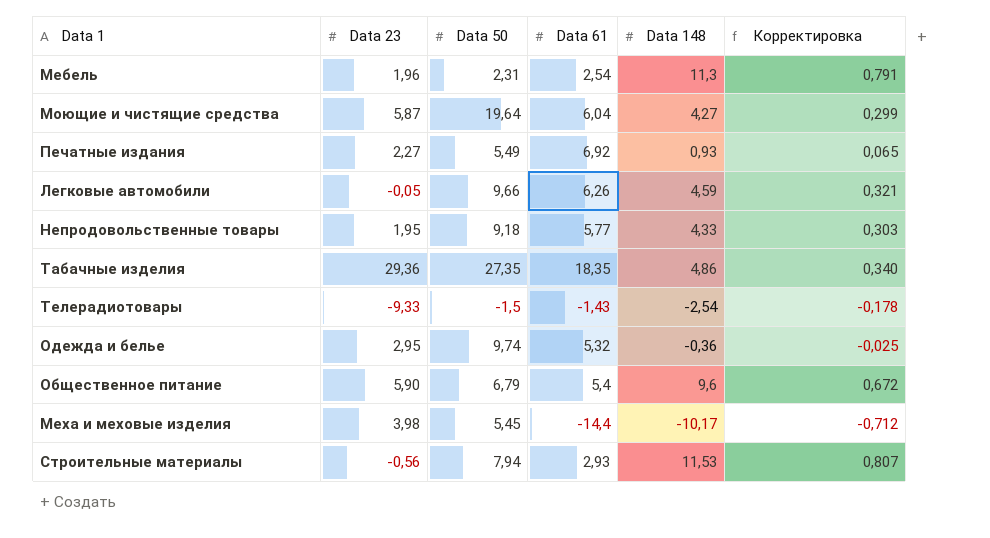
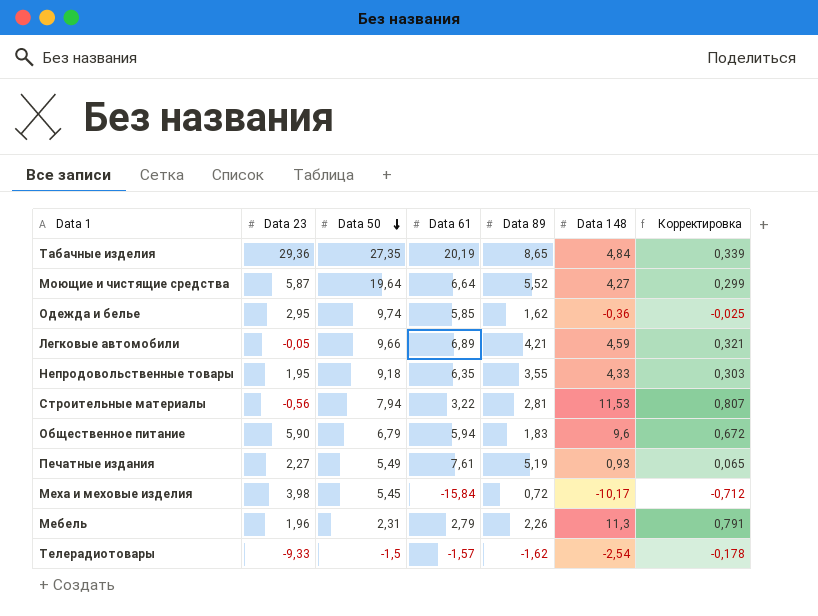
row order: none -> Data 50 descending
column Data 89 | position: none -> 5
Табачные изделия | Data 61: 18,35 -> 20,19
Табачные изделия | Data 148: 4,86 -> 4,84
Табачные изделия | Корректировка: 0,340 -> 0,339
Моющие и чистящие средства | Data 61: 6,04 -> 6,64
Одежда и белье | Data 61: 5,32 -> 5,85
Легковые автомобили | Data 61: 6,26 -> 6,89
Непродовольственные товары | Data 61: 5,77 -> 6,35
Строительные материалы | Data 61: 2,93 -> 3,22
Общественное питание | Data 61: 5,4 -> 5,94
Печатные издания | Data 61: 6,92 -> 7,61
Меха и меховые изделия | Data 61: -14,4 -> -15,84
Мебель | Data 61: 2,54 -> 2,79
Телерадиотовары | Data 61: -1,43 -> -1,57

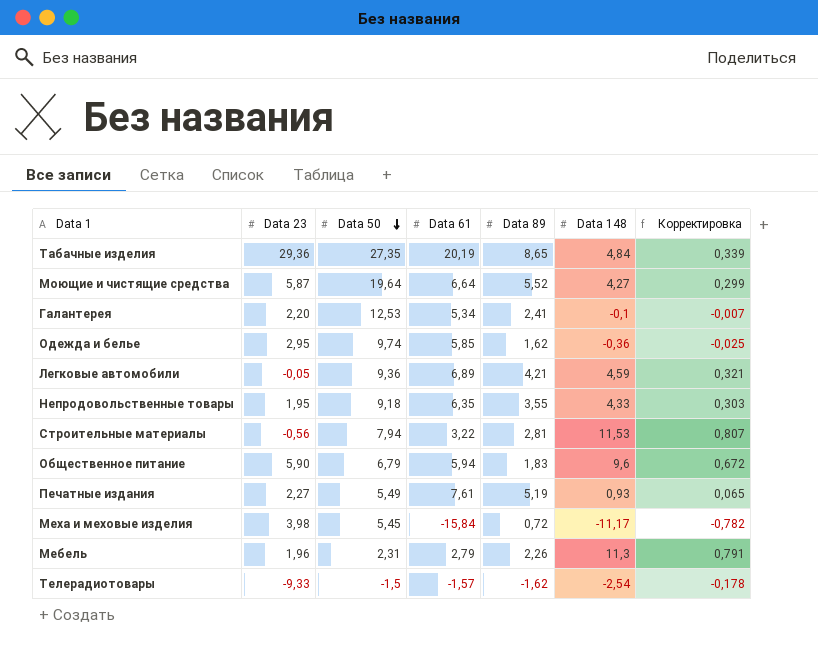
row Галантерея: none -> 2,20 | 12,53 | 5,34 | 2,41 | -0,1 | -0,007
Легковые автомобили | Data 50: 9,66 -> 9,36
Меха и меховые изделия | Data 148: -10,17 -> -11,17
Меха и меховые изделия | Корректировка: -0,712 -> -0,782

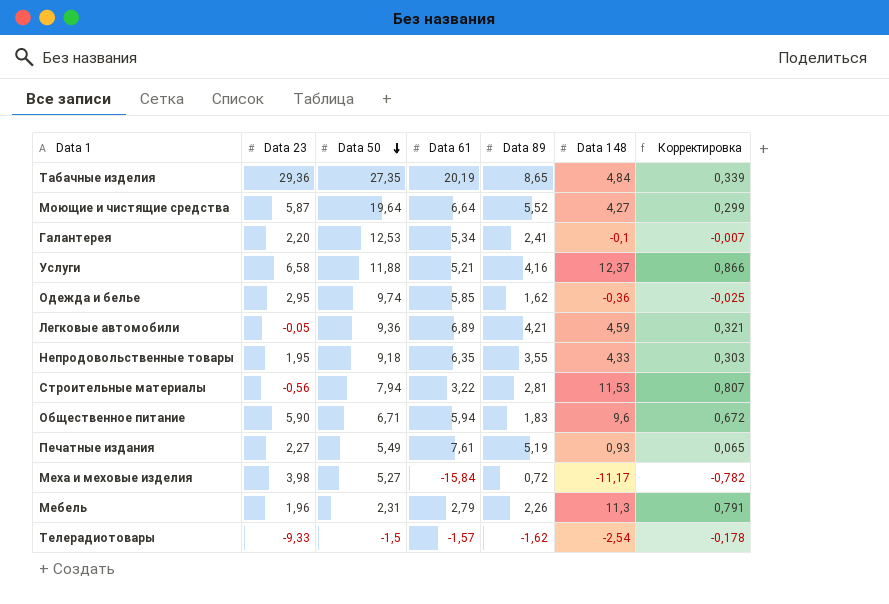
row Услуги: none -> 6,58 | 11,88 | 5,21 | 4,16 | 12,37 | 0,866
Общественное питание | Data 50: 6,79 -> 6,71
Меха и меховые изделия | Data 50: 5,45 -> 5,27

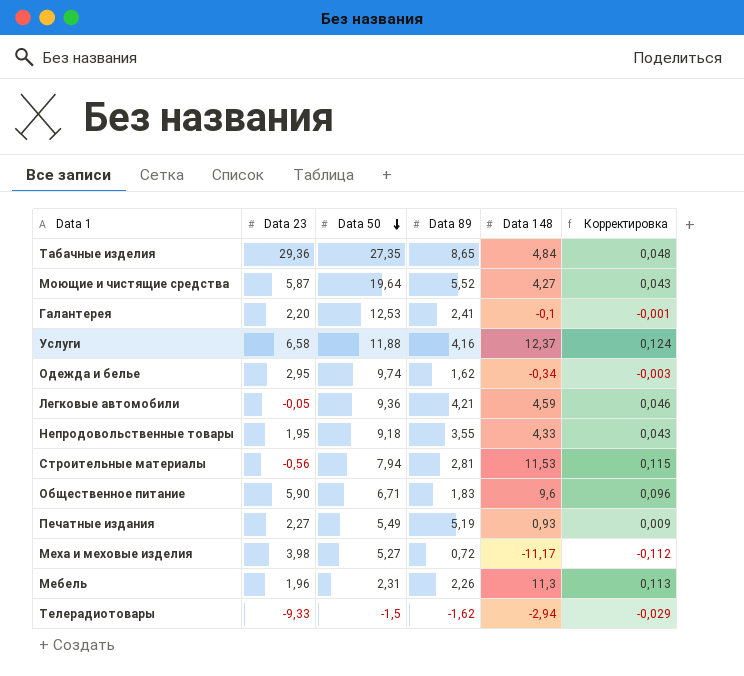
column Data 61 | position: 4 -> none
column Корректировка | formula: [Data 148] * 0,07 -> [Data 148] * 0,01
Одежда и белье | Data 148: -0,36 -> -0,34
Телерадиотовары | Data 148: -2,54 -> -2,94

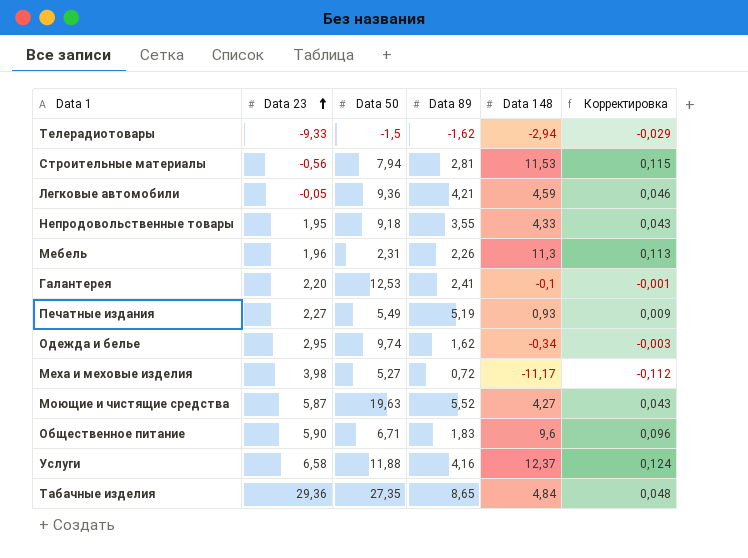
row order: Data 50 descending -> Data 23 ascending
Моющие и чистящие средства | Data 50: 19,64 -> 19,63

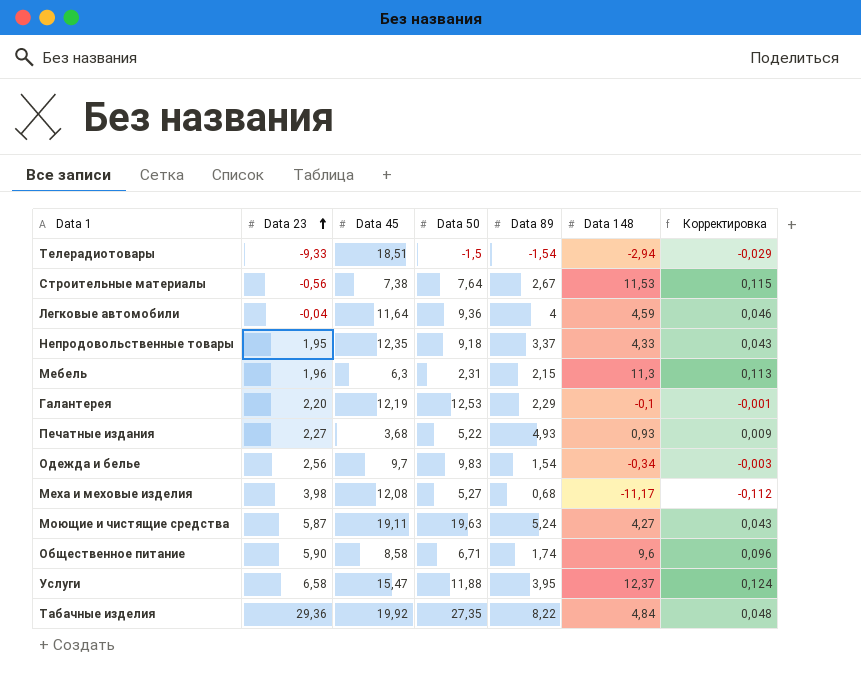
column Data 45 | position: none -> 3
Телерадиотовары | Data 89: -1,62 -> -1,54
Строительные материалы | Data 50: 7,94 -> 7,64
Строительные материалы | Data 89: 2,81 -> 2,67
Легковые автомобили | Data 23: -0,05 -> -0,04
Легковые автомобили | Data 89: 4,21 -> 4
Непродовольственные товары | Data 89: 3,55 -> 3,37
Мебель | Data 89: 2,26 -> 2,15
Галантерея | Data 89: 2,41 -> 2,29
Печатные издания | Data 50: 5,49 -> 5,22
Печатные издания | Data 89: 5,19 -> 4,93
Одежда и белье | Data 23: 2,95 -> 2,56
Одежда и белье | Data 50: 9,74 -> 9,83
Одежда и белье | Data 89: 1,62 -> 1,54
Меха и меховые изделия | Data 89: 0,72 -> 0,68
Моющие и чистящие средства | Data 89: 5,52 -> 5,24
Общественное питание | Data 89: 1,83 -> 1,74
Услуги | Data 89: 4,16 -> 3,95
Табачные изделия | Data 89: 8,65 -> 8,22

